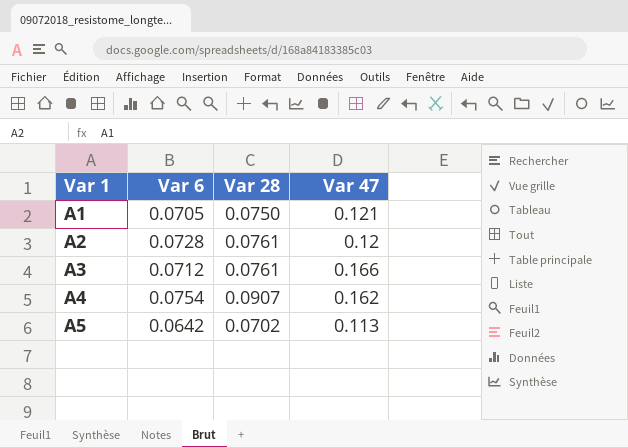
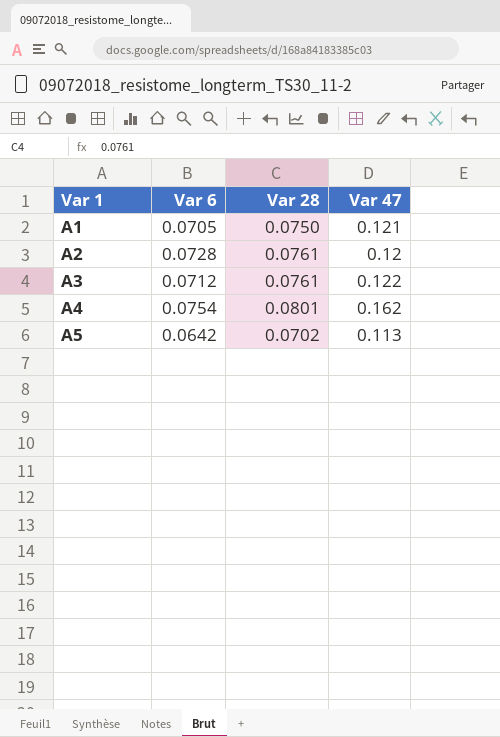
A3 | Var 47: 0.166 -> 0.122
A4 | Var 28: 0.0907 -> 0.0801

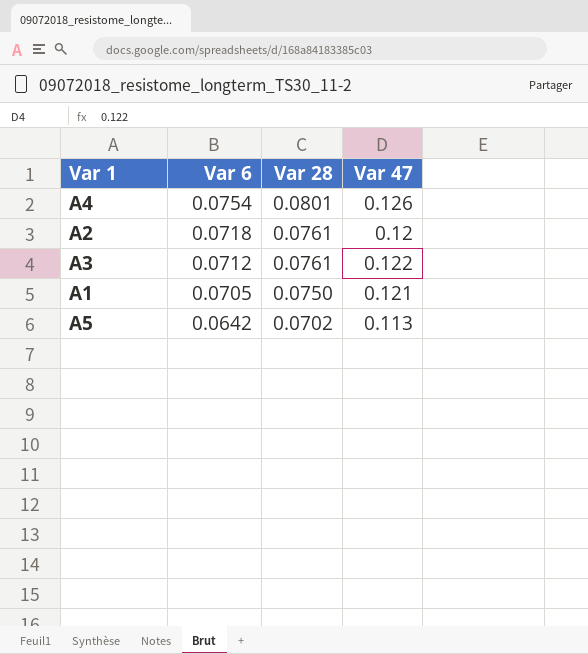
row order: Var 1 ascending -> Var 6 descending
A4 | Var 47: 0.162 -> 0.126
A2 | Var 6: 0.0728 -> 0.0718

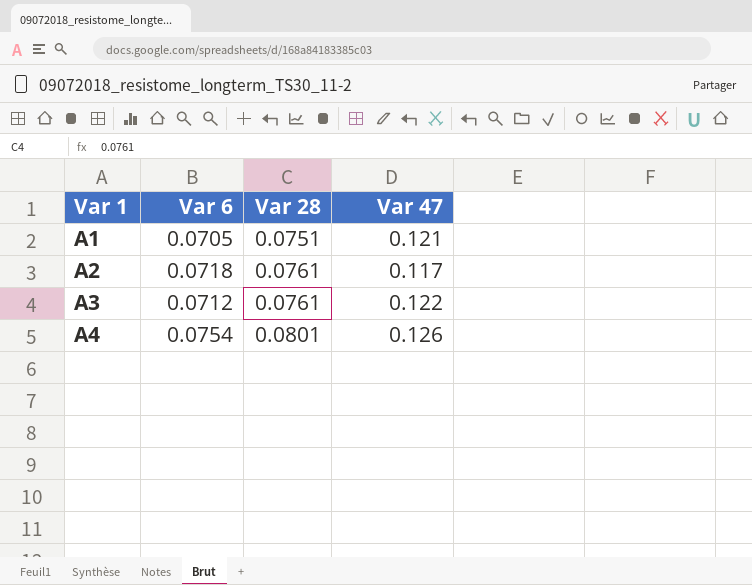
row order: Var 6 descending -> Var 1 ascending
row A5: 0.0642 | 0.0702 | 0.113 -> none
A1 | Var 28: 0.0750 -> 0.0751
A2 | Var 47: 0.12 -> 0.117

